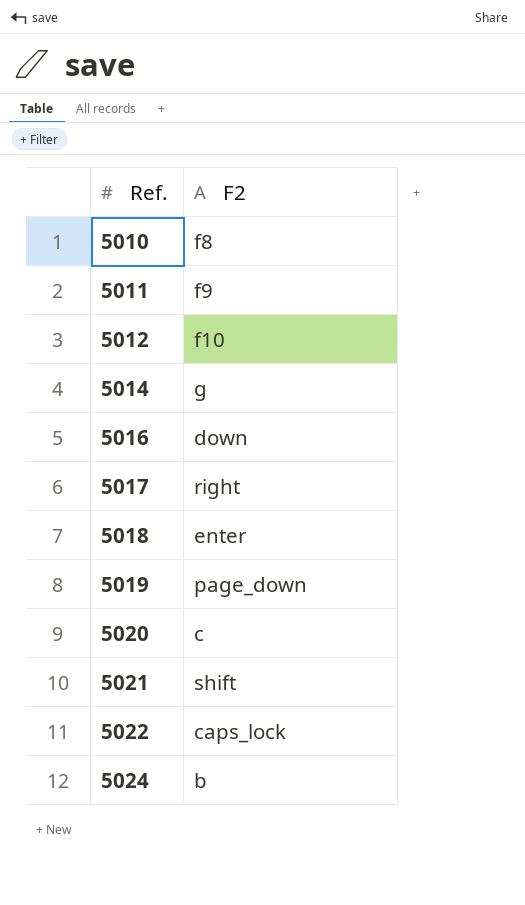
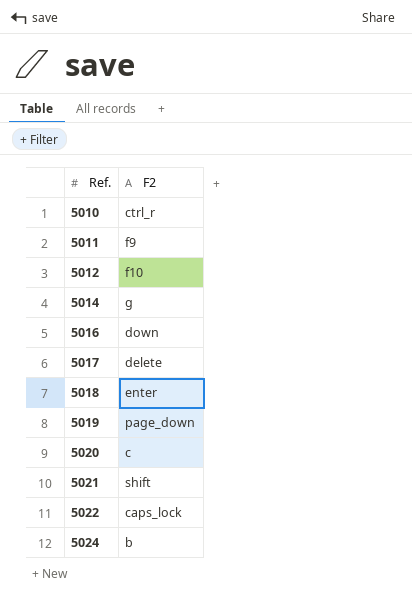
5010 | F2: f8 -> ctrl_r
5017 | F2: right -> delete

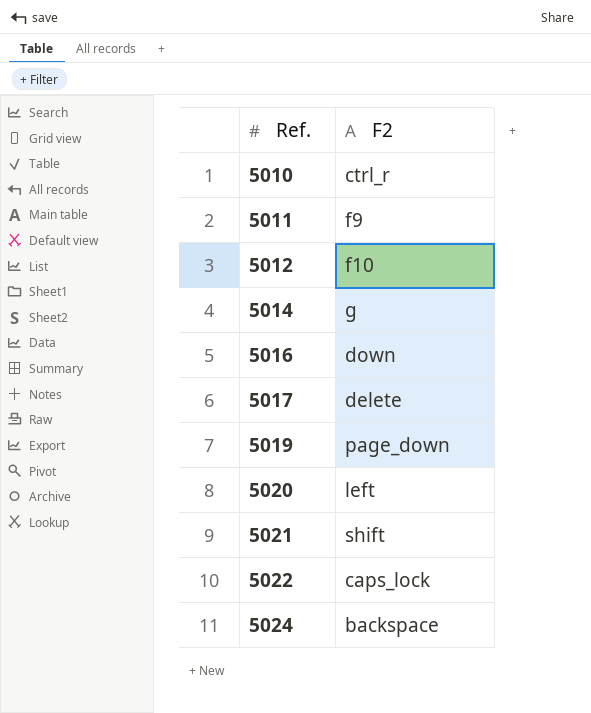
row 5018: enter -> none
5020 | F2: c -> left
5024 | F2: b -> backspace

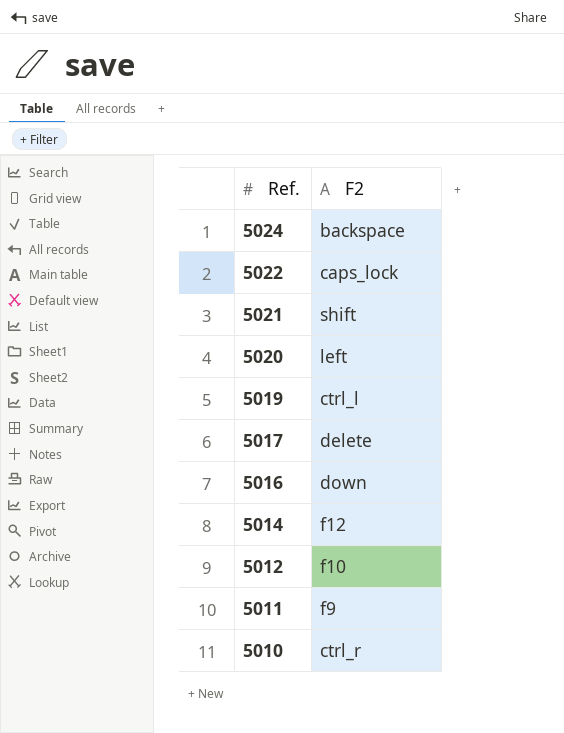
row order: Ref. ascending -> Ref. descending
5019 | F2: page_down -> ctrl_l
5014 | F2: g -> f12

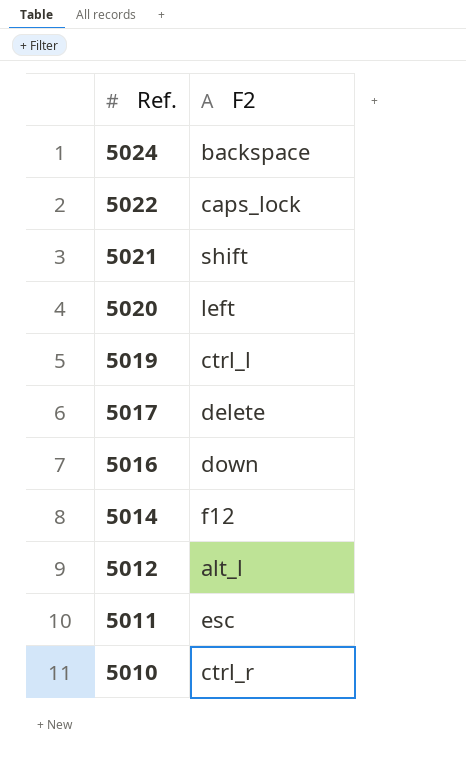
5012 | F2: f10 -> alt_l
5011 | F2: f9 -> esc

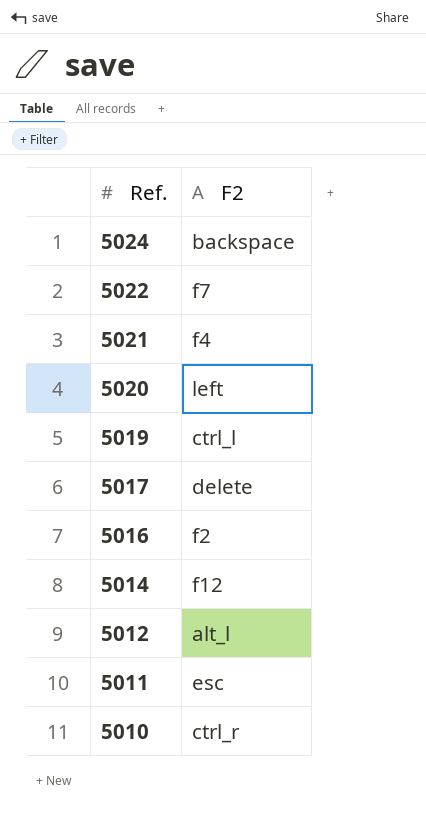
5022 | F2: caps_lock -> f7
5021 | F2: shift -> f4
5016 | F2: down -> f2

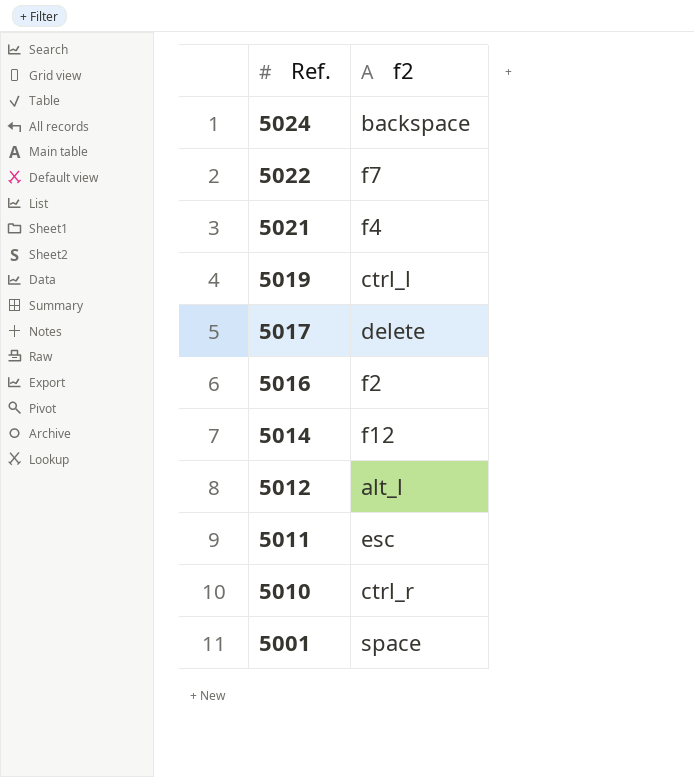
column name: F2 -> f2
row 5020: left -> none
row 5001: none -> space

